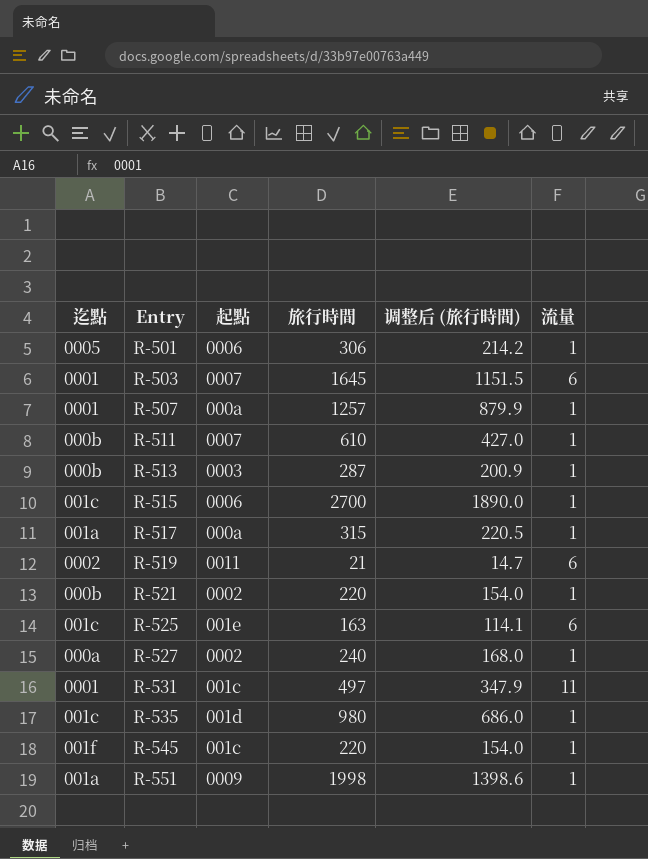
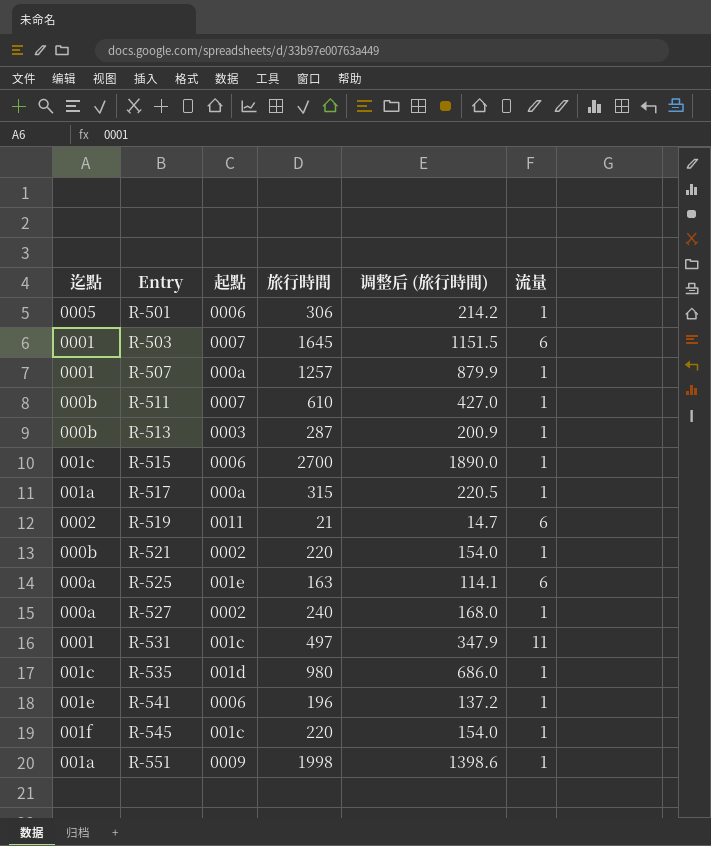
R-525 | 迄點: 001c -> 000a
row R-541: none -> 001e | 0006 | 196 | 137.2 | 1

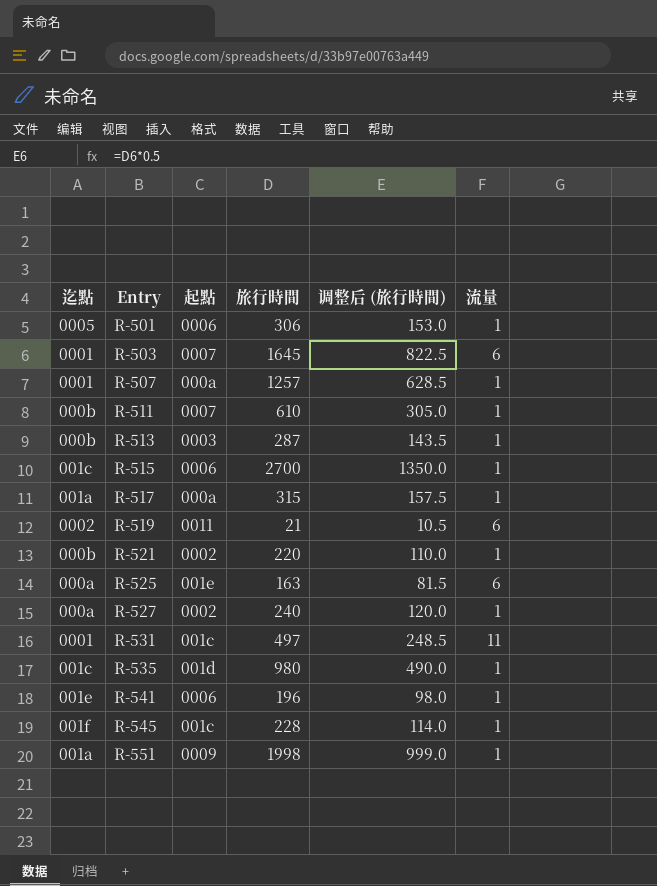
column 调整后 (旅行時間) | formula: [旅行時間] * 0.7 -> [旅行時間] * 0.5
R-545 | 旅行時間: 220 -> 228

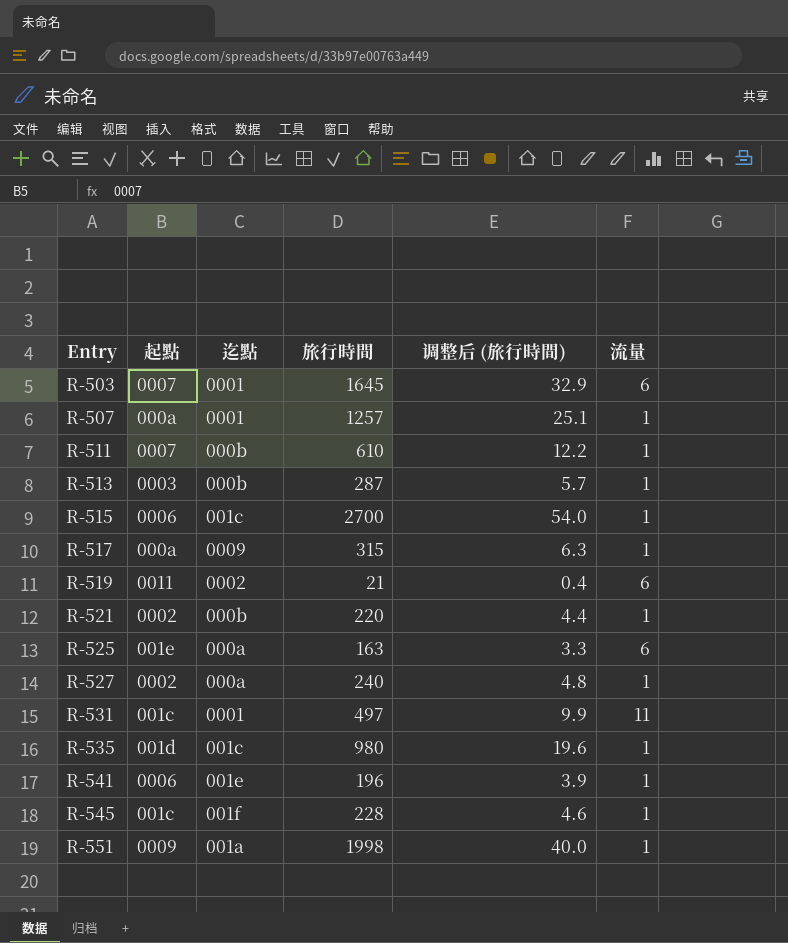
column 迄點 | position: 1 -> 3
column 调整后 (旅行時間) | formula: [旅行時間] * 0.5 -> [旅行時間] * 0.02
row R-501: 0005 | 0006 | 306 | 153.0 | 1 -> none
R-517 | 迄點: 001a -> 0009

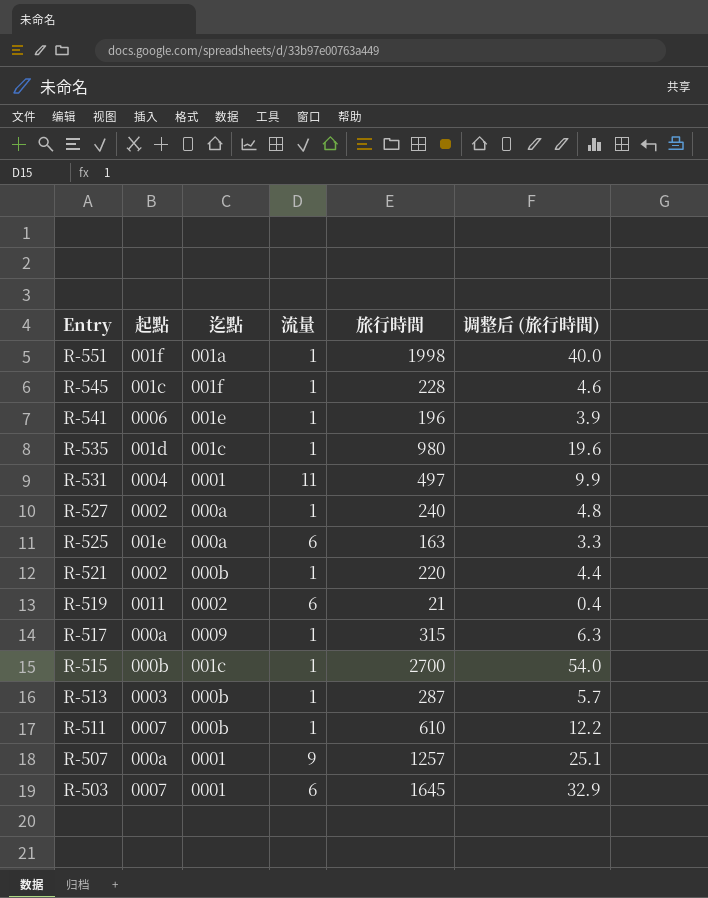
row order: Entry ascending -> Entry descending
column 流量 | position: 6 -> 4
R-551 | 起點: 0009 -> 001f
R-531 | 起點: 001c -> 0004
R-515 | 起點: 0006 -> 000b
R-507 | 流量: 1 -> 9

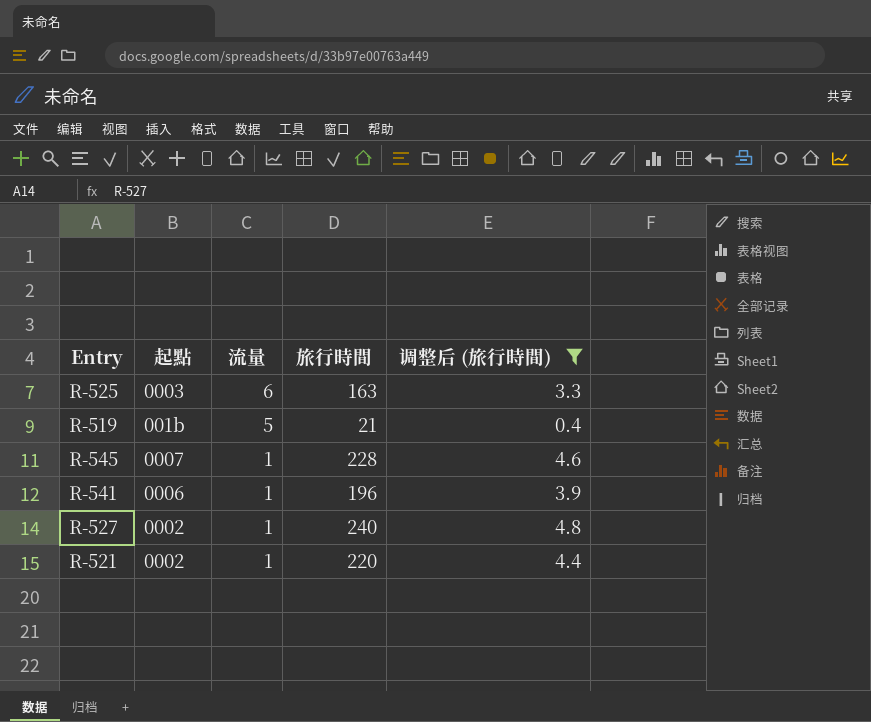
filter: none -> 调整后 (旅行時間) <= 4.8
row order: Entry descending -> 流量 descending
column 迄點 | position: 3 -> none
R-525 | 起點: 001e -> 0003
R-519 | 起點: 0011 -> 001b
R-519 | 流量: 6 -> 5
R-545 | 起點: 001c -> 0007

